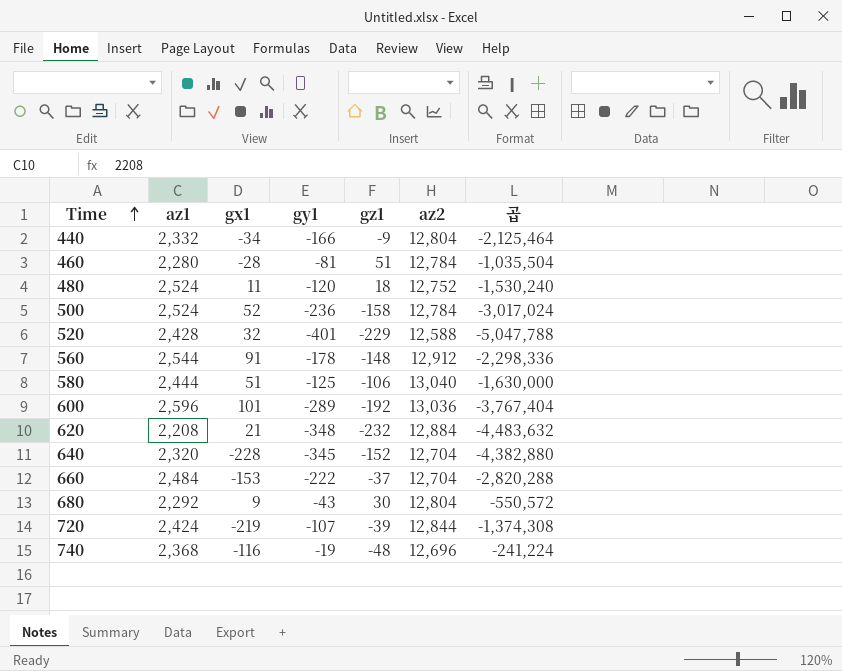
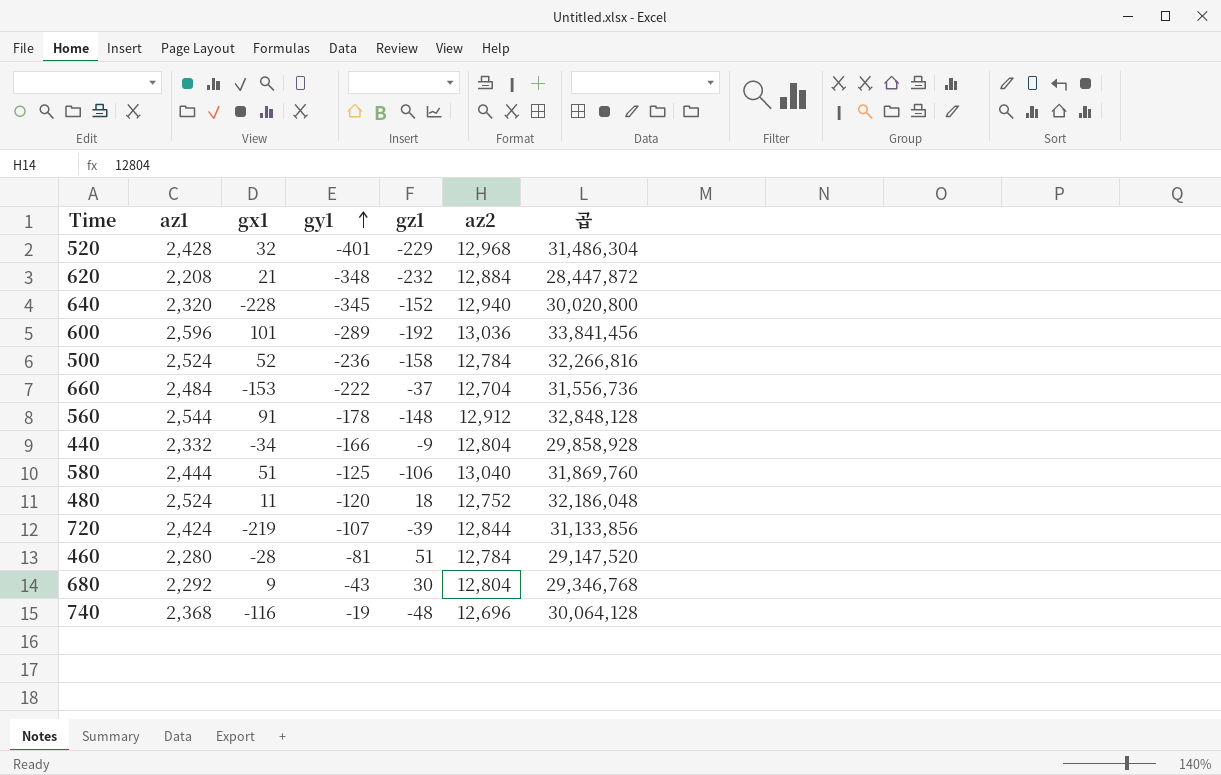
row order: Time ascending -> gy1 ascending
column 곱 | formula: [gy1] * [az2] -> [az1] * [az2]
520 | az2: 12,588 -> 12,968
640 | az2: 12,704 -> 12,940

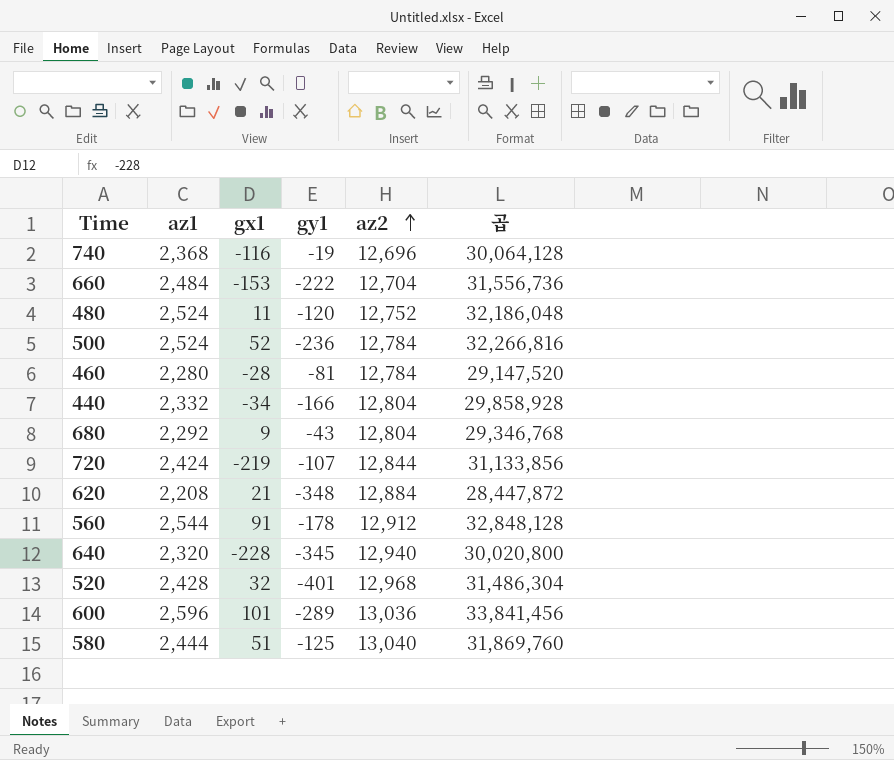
row order: gy1 ascending -> az2 ascending
column gz1 | position: 5 -> none

